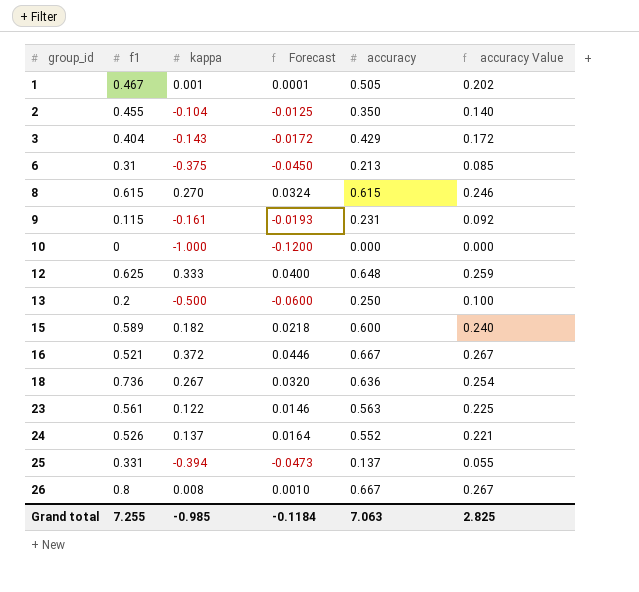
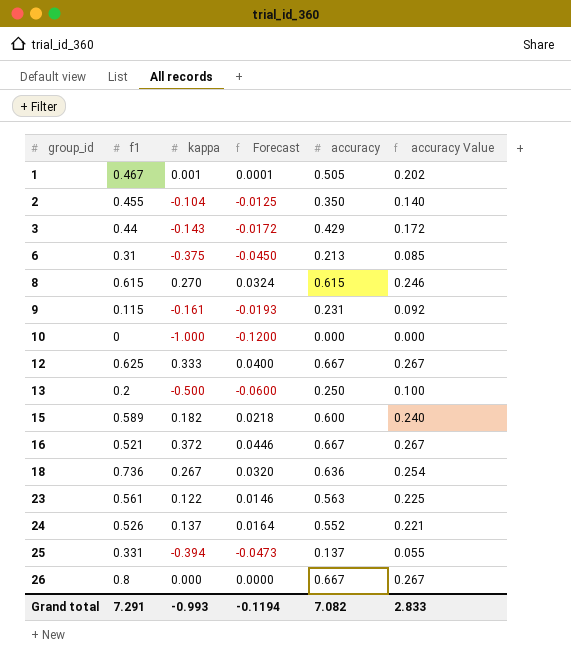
3 | f1: 0.404 -> 0.44
12 | accuracy: 0.648 -> 0.667
12 | accuracy Value: 0.259 -> 0.267
26 | kappa: 0.008 -> 0.000
26 | Forecast: 0.0010 -> 0.0000
Grand total | f1: 7.255 -> 7.291
Grand total | kappa: -0.985 -> -0.993
Grand total | Forecast: -0.1184 -> -0.1194
Grand total | accuracy: 7.063 -> 7.082
Grand total | accuracy Value: 2.825 -> 2.833

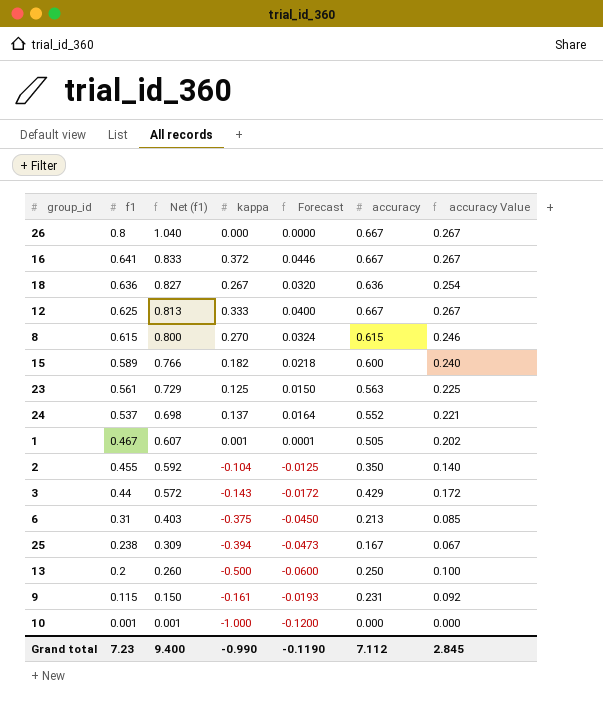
row order: group_id ascending -> f1 descending
column Net (f1) | formula: none -> [f1] * 1.3
16 | f1: 0.521 -> 0.641
18 | f1: 0.736 -> 0.636
23 | kappa: 0.122 -> 0.125
23 | Forecast: 0.0146 -> 0.0150
24 | f1: 0.526 -> 0.537
25 | f1: 0.331 -> 0.238
25 | accuracy: 0.137 -> 0.167
25 | accuracy Value: 0.055 -> 0.067
10 | f1: 0 -> 0.001
Grand total | f1: 7.291 -> 7.23
Grand total | kappa: -0.993 -> -0.990
Grand total | Forecast: -0.1194 -> -0.1190
Grand total | accuracy: 7.082 -> 7.112
Grand total | accuracy Value: 2.833 -> 2.845

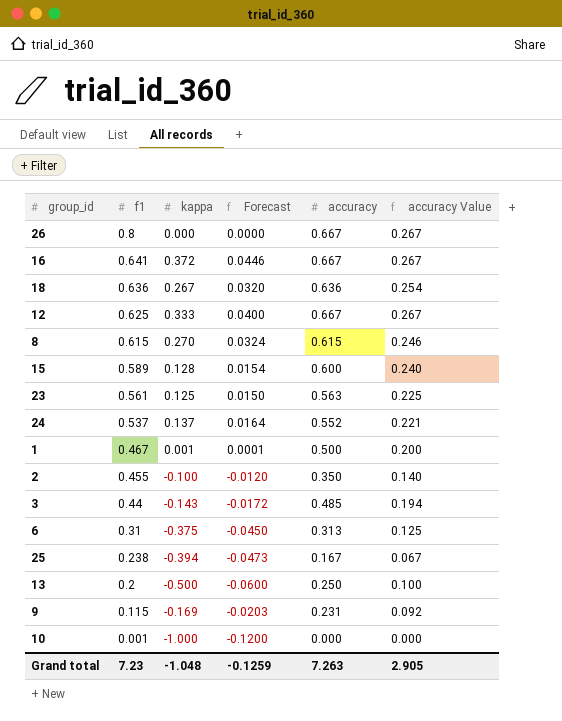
column Net (f1) | formula: [f1] * 1.3 -> none
15 | kappa: 0.182 -> 0.128
15 | Forecast: 0.0218 -> 0.0154
1 | accuracy: 0.505 -> 0.500
1 | accuracy Value: 0.202 -> 0.200
2 | kappa: -0.104 -> -0.100
2 | Forecast: -0.0125 -> -0.0120
3 | accuracy: 0.429 -> 0.485
3 | accuracy Value: 0.172 -> 0.194
6 | accuracy: 0.213 -> 0.313
6 | accuracy Value: 0.085 -> 0.125
9 | kappa: -0.161 -> -0.169
9 | Forecast: -0.0193 -> -0.0203
Grand total | kappa: -0.990 -> -1.048
Grand total | Forecast: -0.1190 -> -0.1259
Grand total | accuracy: 7.112 -> 7.263
Grand total | accuracy Value: 2.845 -> 2.905

